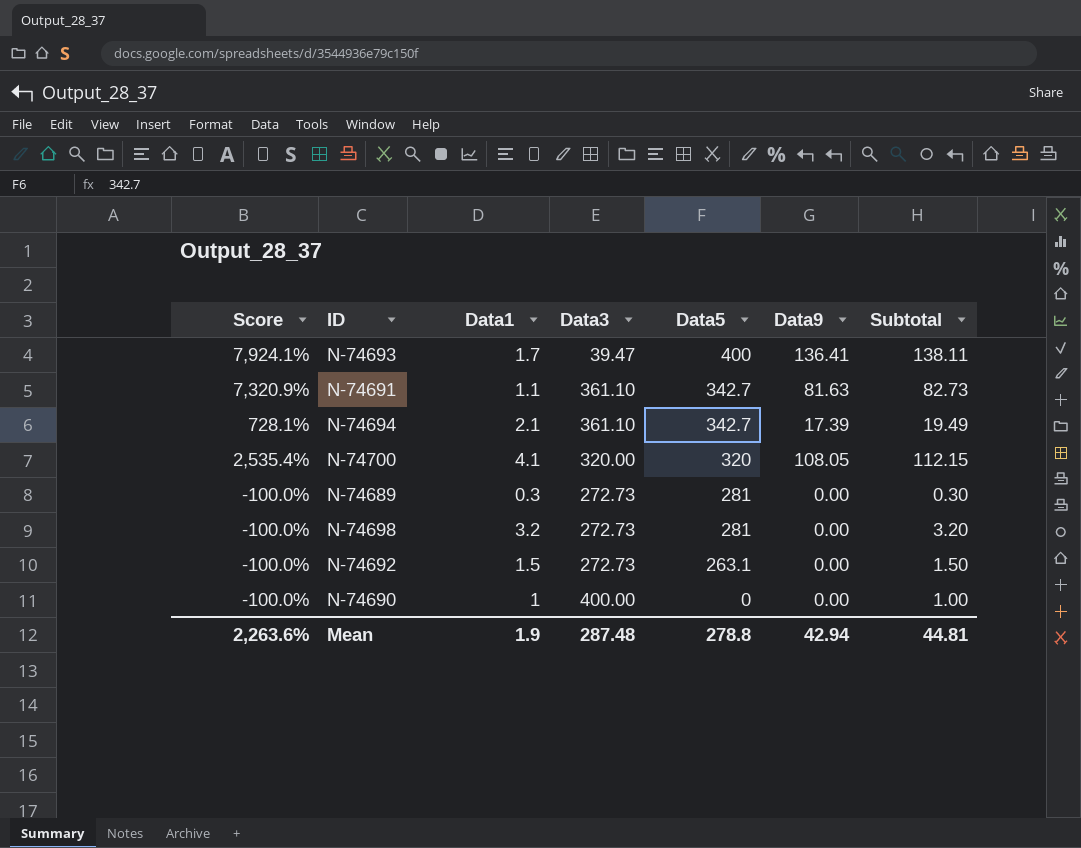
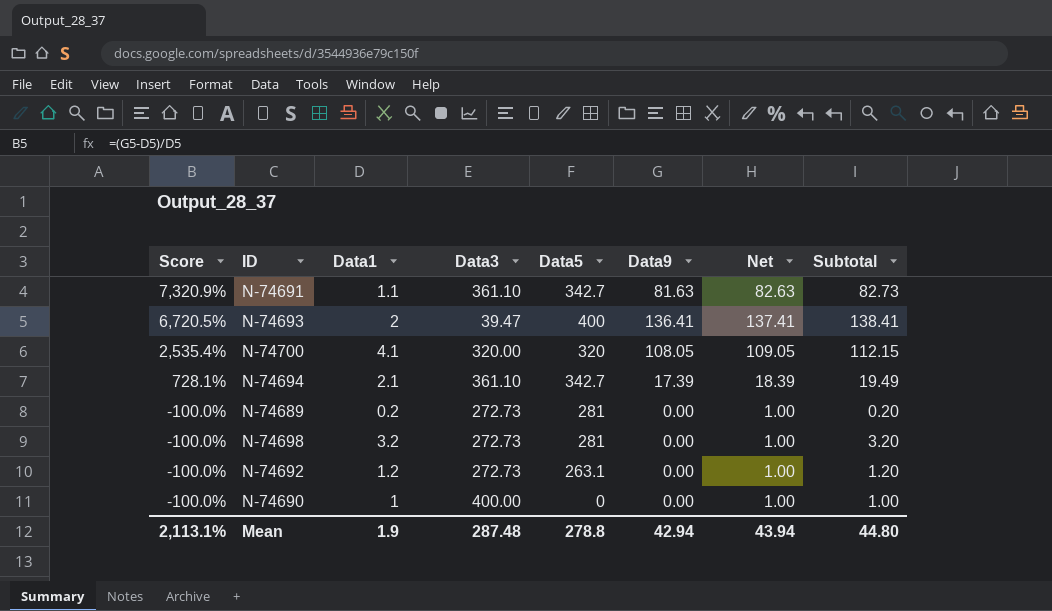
row order: Data5 descending -> Score descending
column Net | formula: none -> [Data9] + 1
N-74693 | Score: 7,924.1% -> 6,720.5%
N-74693 | Data1: 1.7 -> 2
N-74693 | Subtotal: 138.11 -> 138.41
N-74689 | Data1: 0.3 -> 0.2
N-74689 | Subtotal: 0.30 -> 0.20
N-74692 | Data1: 1.5 -> 1.2
N-74692 | Subtotal: 1.50 -> 1.20
Mean | Score: 2,263.6% -> 2,113.1%
Mean | Subtotal: 44.81 -> 44.80

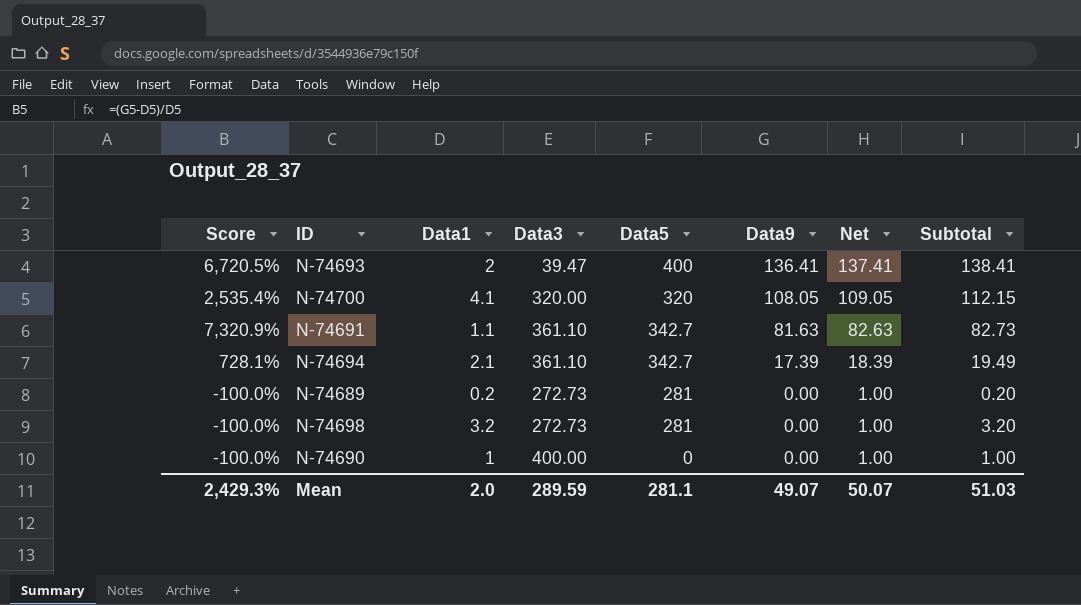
row order: Score descending -> Data9 descending
row N-74692: -100.0% | 1.2 | 272.73 | 263.1 | 0.00 | 1.00 | 1.20 -> none
Mean | Score: 2,113.1% -> 2,429.3%
Mean | Data1: 1.9 -> 2.0
Mean | Data3: 287.48 -> 289.59
Mean | Data5: 278.8 -> 281.1
Mean | Data9: 42.94 -> 49.07
Mean | Net: 43.94 -> 50.07
Mean | Subtotal: 44.80 -> 51.03

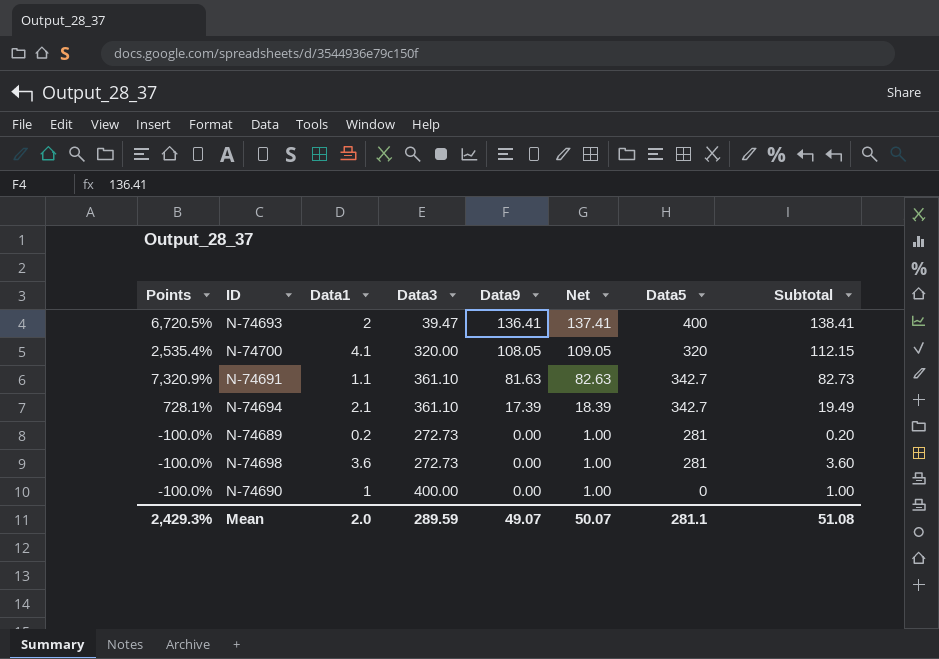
column name: Score -> Points
column Data5 | position: 5 -> 7
N-74698 | Data1: 3.2 -> 3.6
N-74698 | Subtotal: 3.20 -> 3.60
Mean | Subtotal: 51.03 -> 51.08

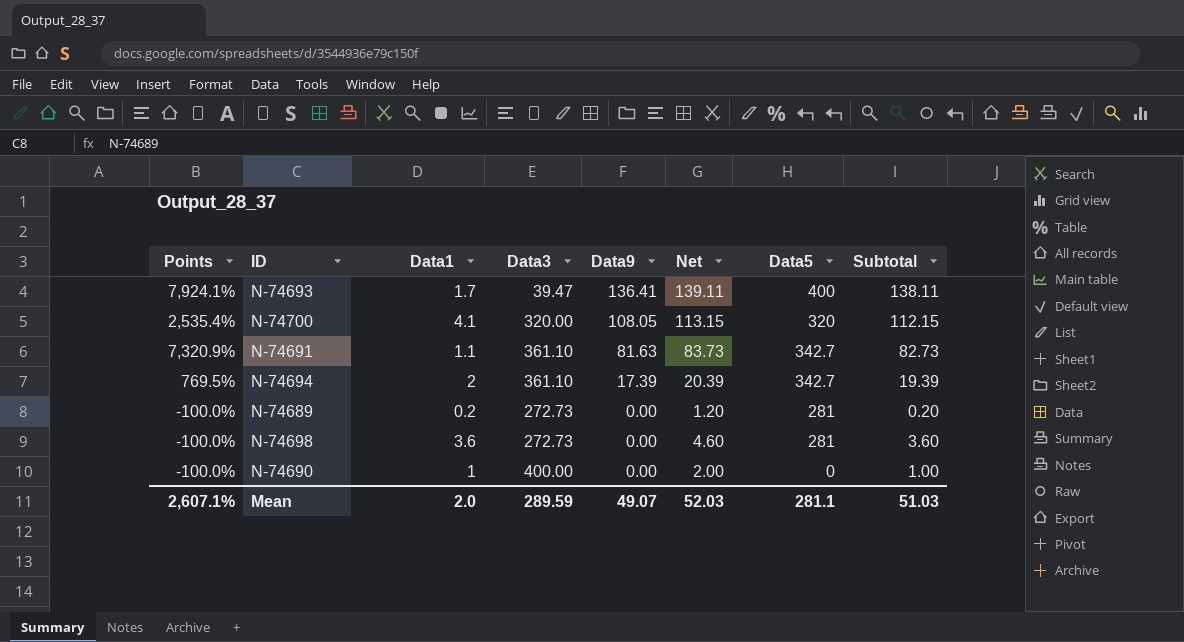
column Net | formula: [Data9] + 1 -> [Subtotal] + 1
N-74693 | Points: 6,720.5% -> 7,924.1%
N-74693 | Data1: 2 -> 1.7
N-74693 | Subtotal: 138.41 -> 138.11
N-74694 | Points: 728.1% -> 769.5%
N-74694 | Data1: 2.1 -> 2
N-74694 | Subtotal: 19.49 -> 19.39
Mean | Points: 2,429.3% -> 2,607.1%
Mean | Net: 50.07 -> 52.03
Mean | Subtotal: 51.08 -> 51.03

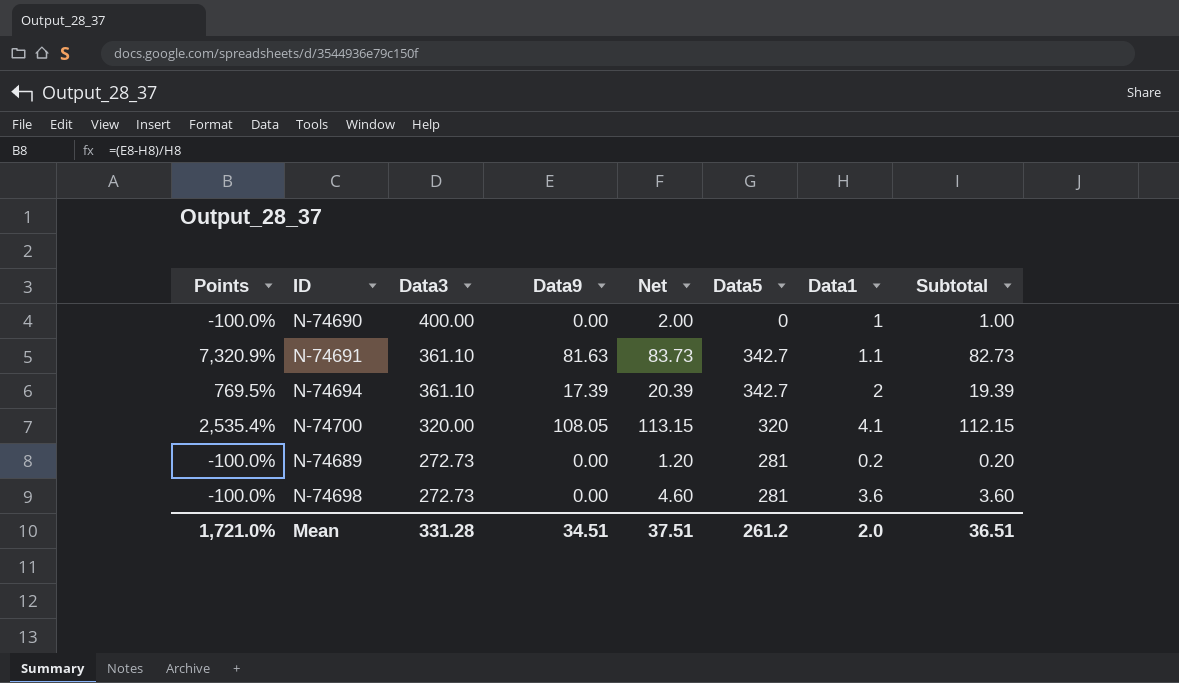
row order: Data9 descending -> Data3 descending
column Data1 | position: 3 -> 7
row N-74693: 7,924.1% | 1.7 | 39.47 | 136.41 | 139.11 | 400 | 138.11 -> none
Mean | Points: 2,607.1% -> 1,721.0%
Mean | Data3: 289.59 -> 331.28
Mean | Data9: 49.07 -> 34.51
Mean | Net: 52.03 -> 37.51
Mean | Data5: 281.1 -> 261.2
Mean | Subtotal: 51.03 -> 36.51

